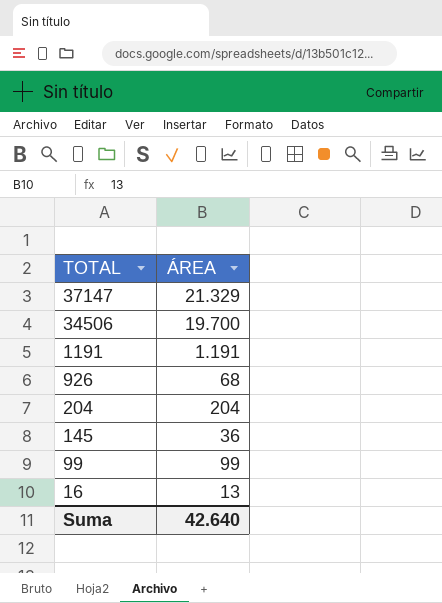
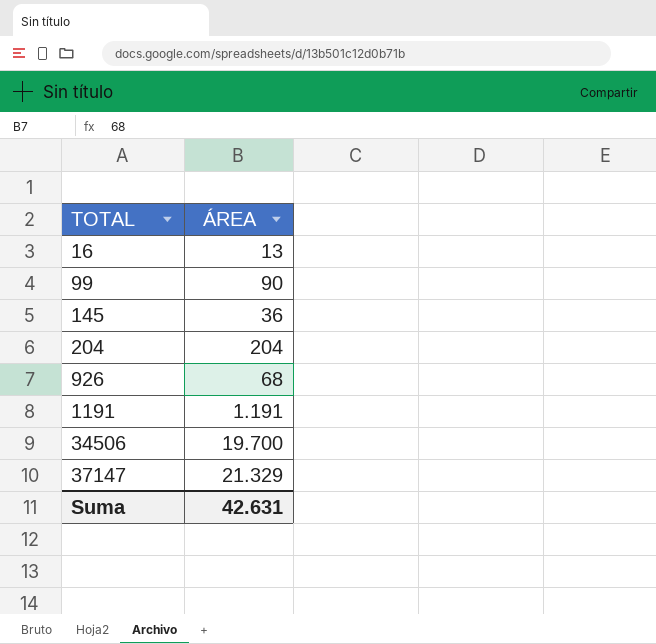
row order: TOTAL descending -> TOTAL ascending
99 | ÁREA: 99 -> 90
Suma | ÁREA: 42.640 -> 42.631

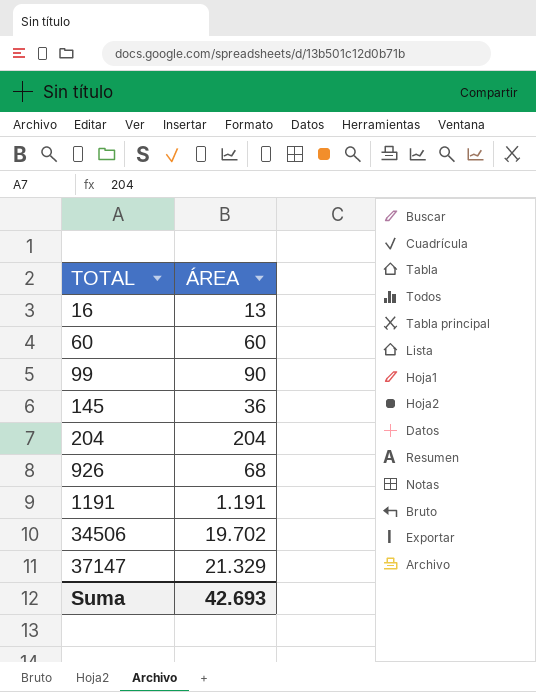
row 60: none -> 60
34506 | ÁREA: 19.700 -> 19.702
Suma | ÁREA: 42.631 -> 42.693

